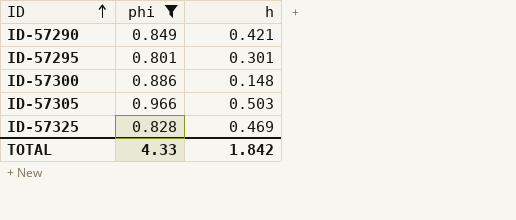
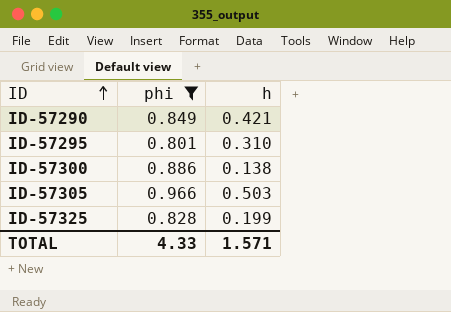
ID-57295 | h: 0.301 -> 0.310
ID-57300 | h: 0.148 -> 0.138
ID-57325 | h: 0.469 -> 0.199
TOTAL | h: 1.842 -> 1.571

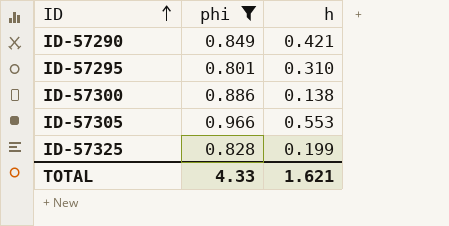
ID-57305 | h: 0.503 -> 0.553
TOTAL | h: 1.571 -> 1.621

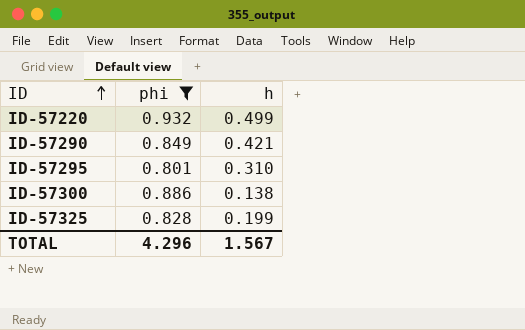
row ID-57305: 0.966 | 0.553 -> none
row ID-57220: none -> 0.932 | 0.499
TOTAL | phi: 4.33 -> 4.296
TOTAL | h: 1.621 -> 1.567

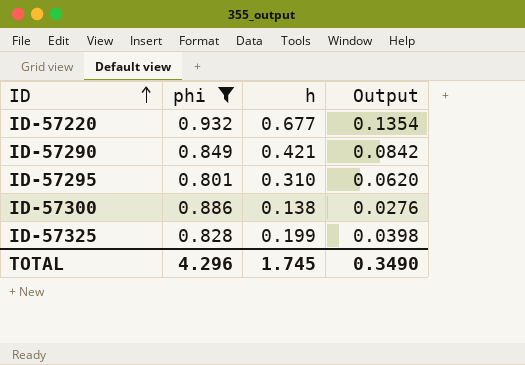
column Output | formula: none -> [h] * 0.2
ID-57220 | h: 0.499 -> 0.677
TOTAL | h: 1.567 -> 1.745

